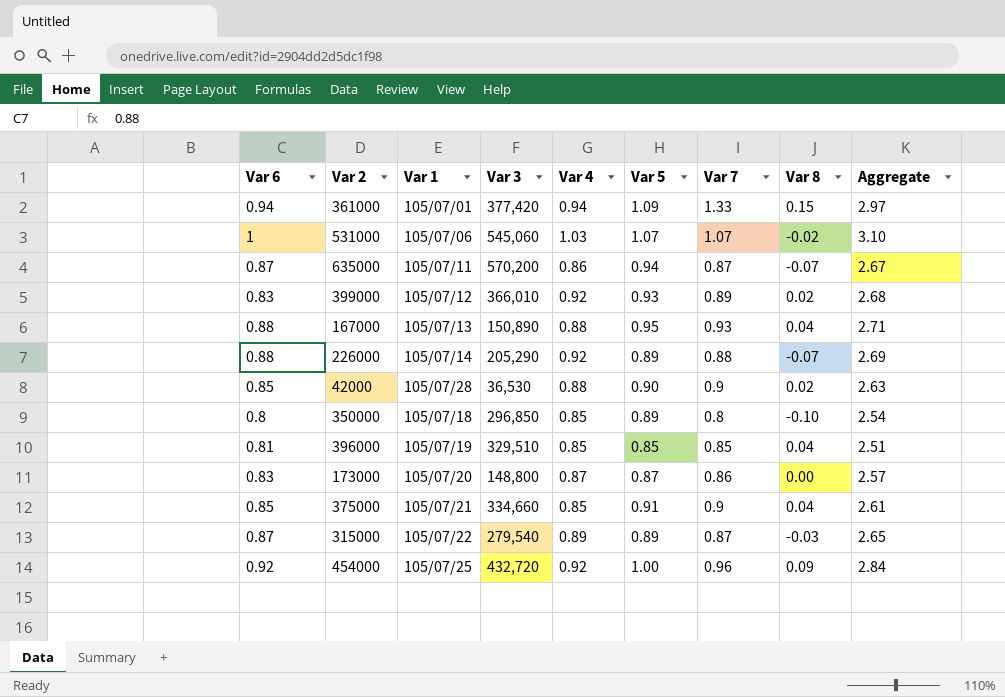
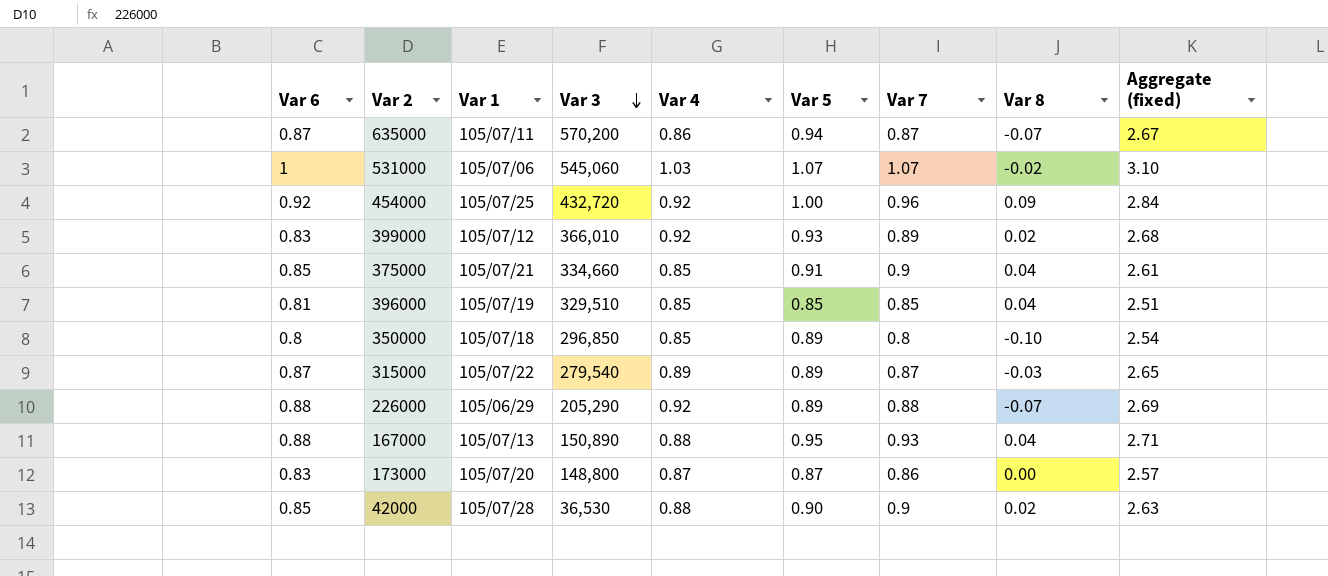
row order: none -> Var 3 descending
column name: Aggregate -> Aggregate (fixed)
row 361000: 0.94 | 105/07/01 | 377,420 | 0.94 | 1.09 | 1.33 | 0.15 | 2.97 -> none
226000 | Var 1: 105/07/14 -> 105/06/29

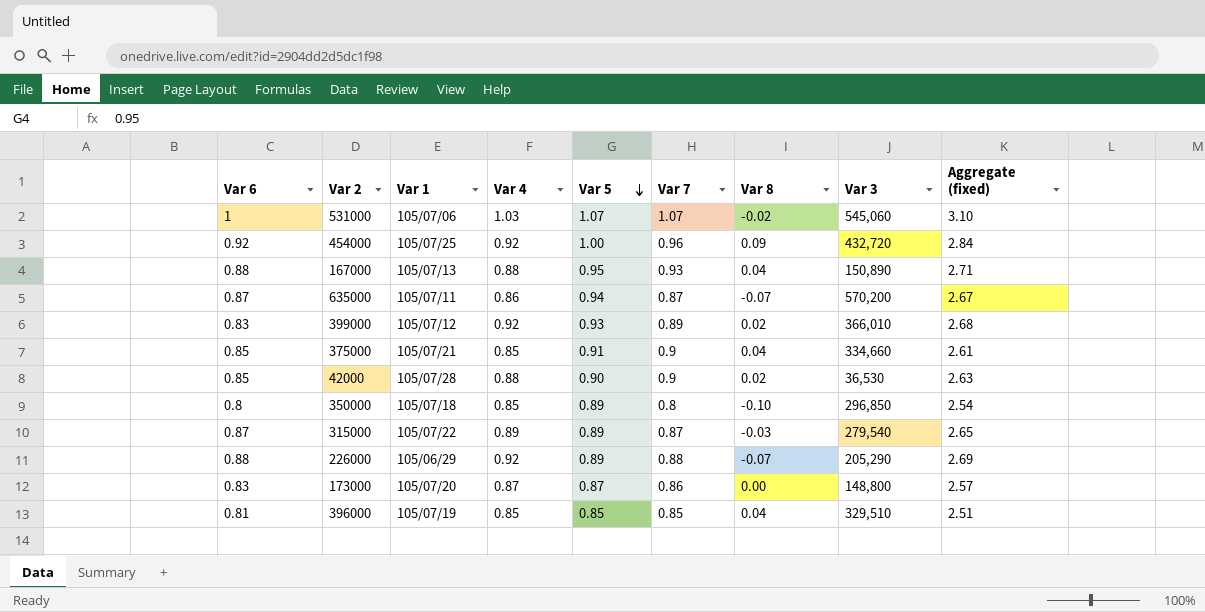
row order: Var 3 descending -> Var 5 descending
column Var 3 | position: 4 -> 8

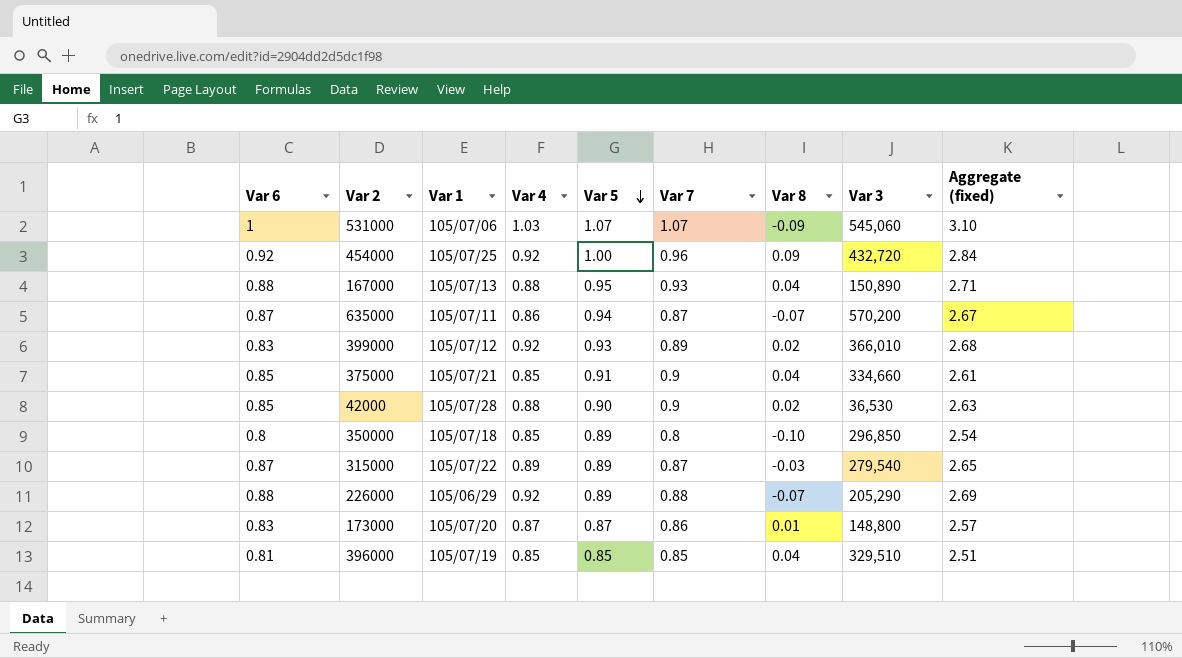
531000 | Var 8: -0.02 -> -0.09
173000 | Var 8: 0.00 -> 0.01

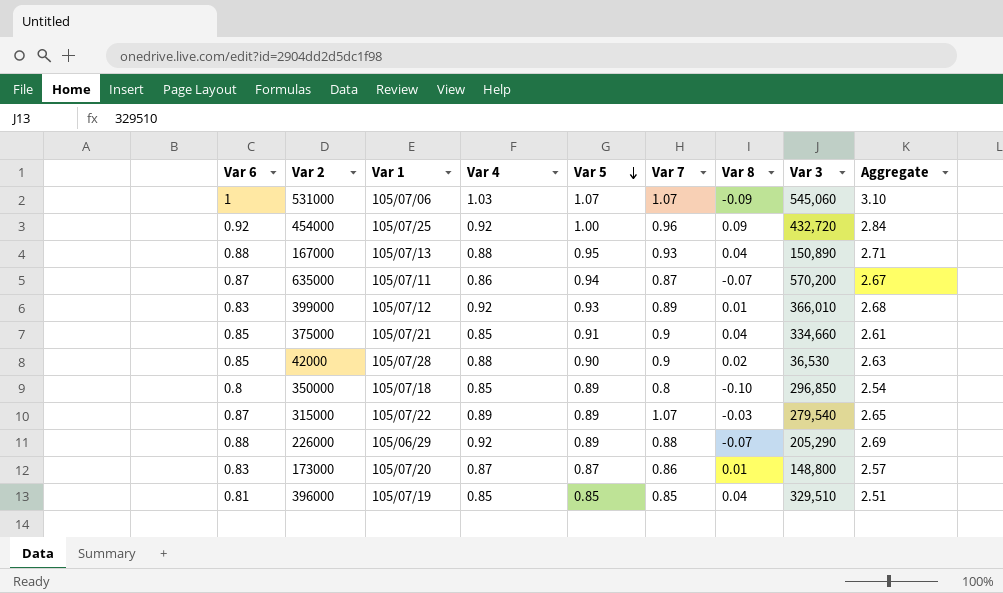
column name: Aggregate (fixed) -> Aggregate
399000 | Var 8: 0.02 -> 0.01
315000 | Var 7: 0.87 -> 1.07

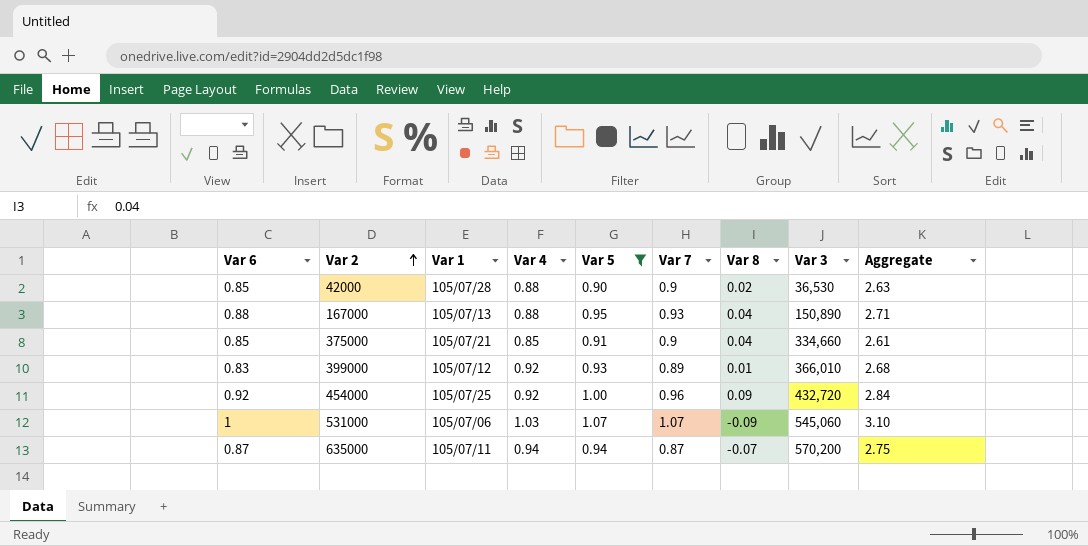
filter: none -> Var 5 >= 0.90
row order: Var 5 descending -> Var 2 ascending
635000 | Var 4: 0.86 -> 0.94
635000 | Aggregate: 2.67 -> 2.75

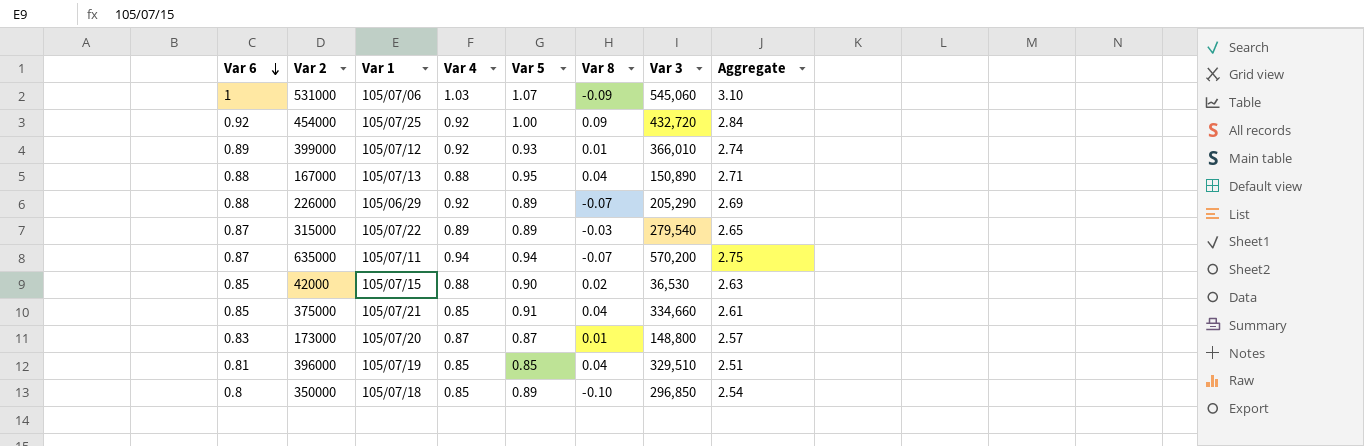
filter: Var 5 >= 0.90 -> none
row order: Var 2 ascending -> Var 6 descending
column Var 7 | position: 6 -> none
399000 | Var 6: 0.83 -> 0.89
399000 | Aggregate: 2.68 -> 2.74
42000 | Var 1: 105/07/28 -> 105/07/15

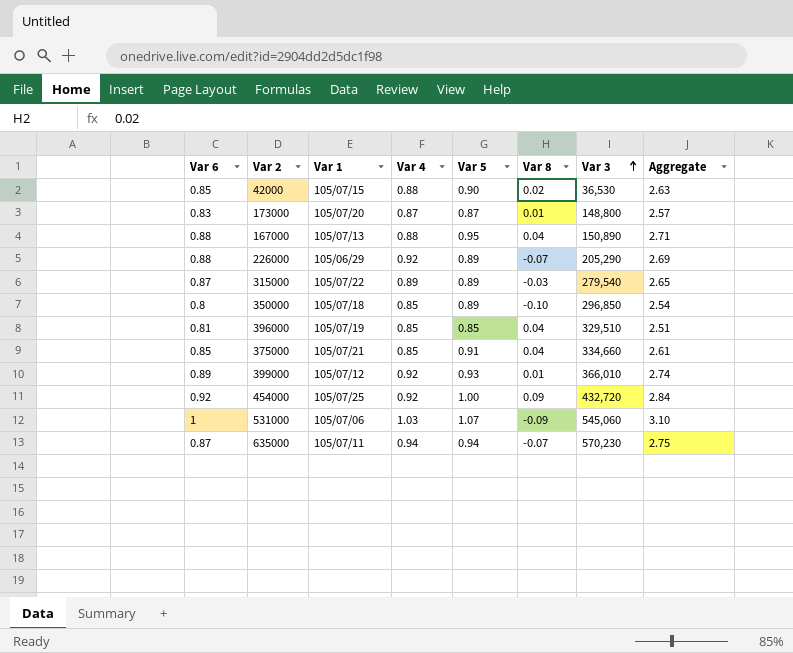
row order: Var 6 descending -> Var 3 ascending
635000 | Var 3: 570,200 -> 570,230

